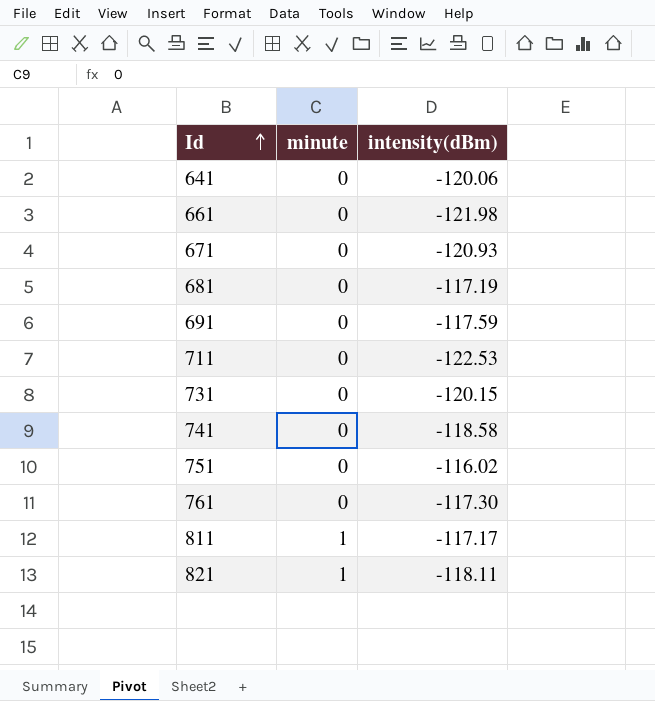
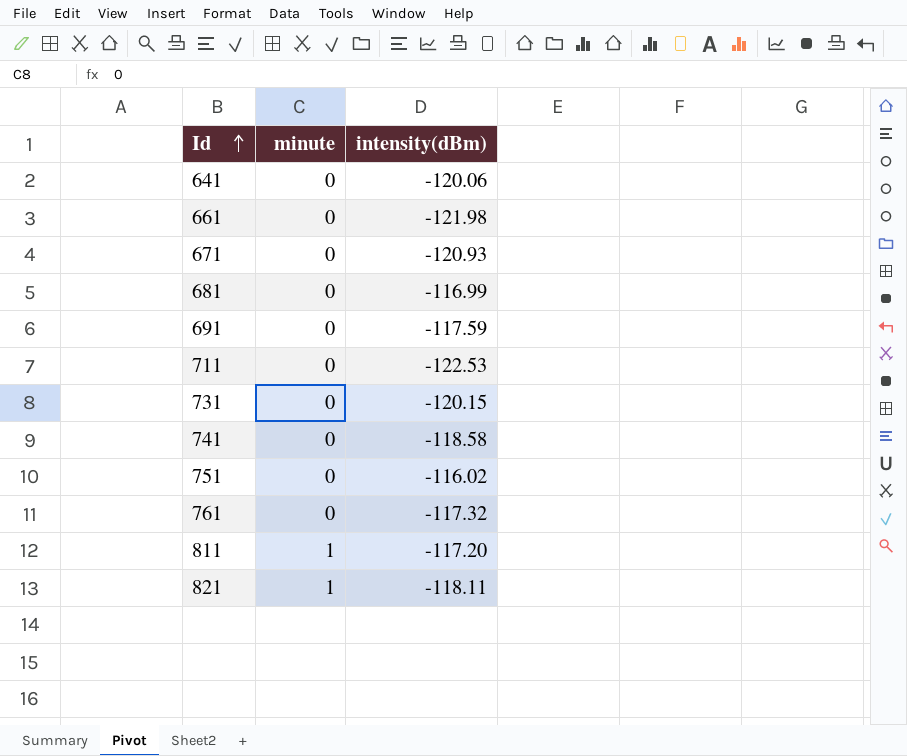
681 | intensity(dBm): -117.19 -> -116.99
761 | intensity(dBm): -117.30 -> -117.32
811 | intensity(dBm): -117.17 -> -117.20

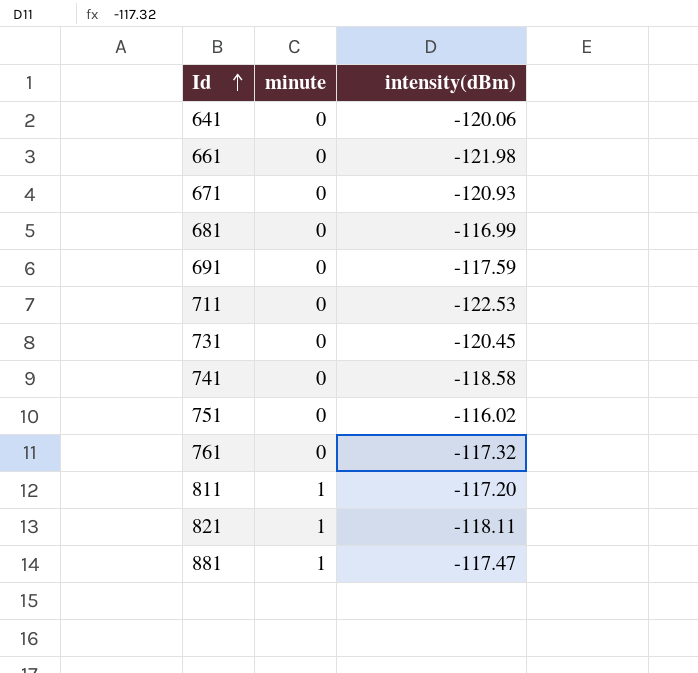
731 | intensity(dBm): -120.15 -> -120.45
row 881: none -> 1 | -117.47

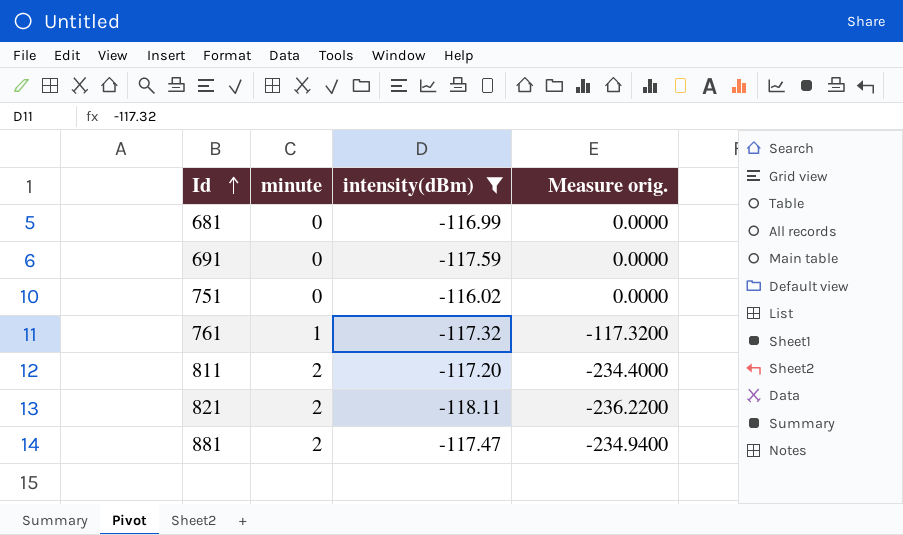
filter: none -> intensity(dBm) >= -118.11
column Measure orig. | formula: none -> [minute] * [intensity(dBm)]
761 | minute: 0 -> 1
811 | minute: 1 -> 2
821 | minute: 1 -> 2
881 | minute: 1 -> 2

